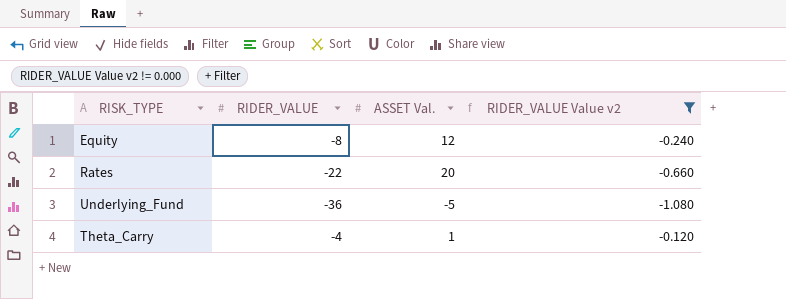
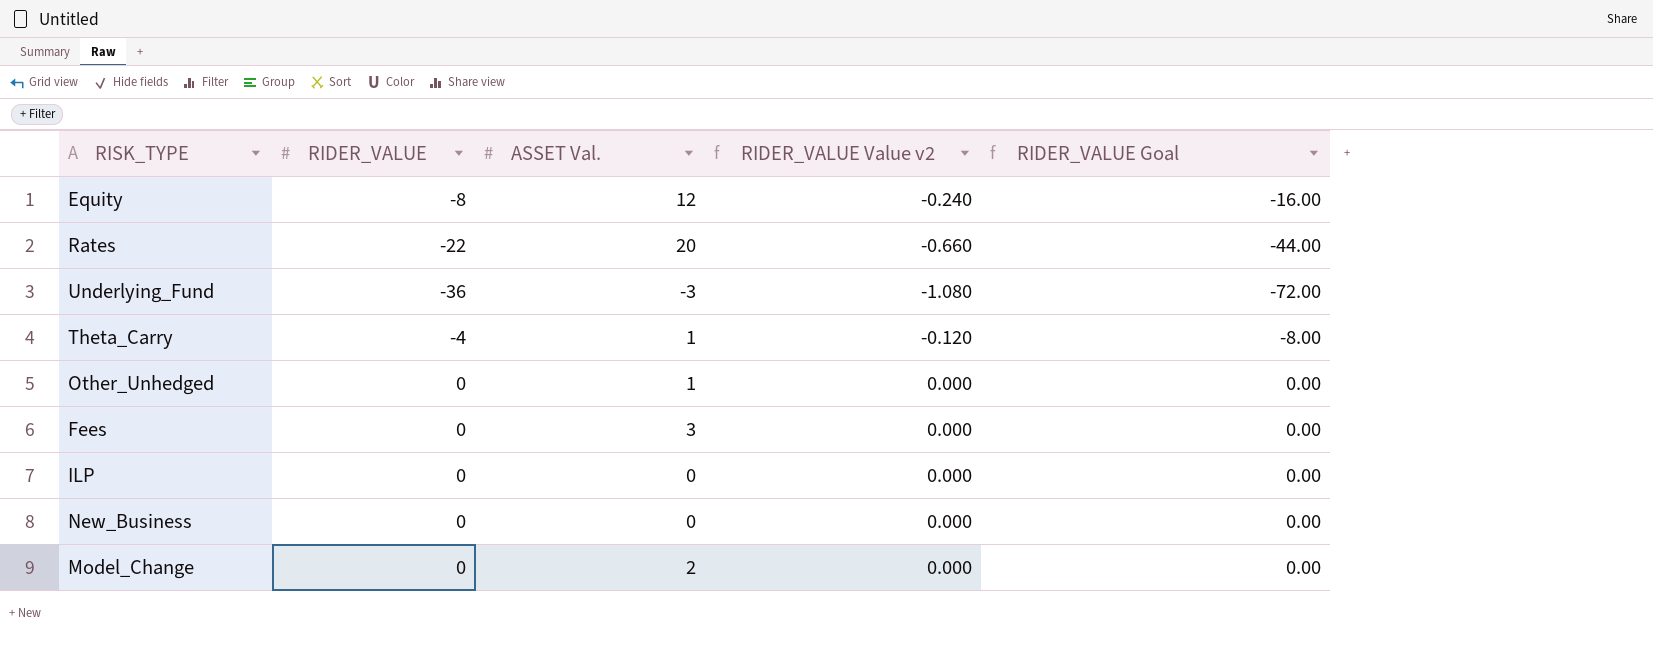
filter: RIDER_VALUE Value v2 != 0.000 -> none
column RIDER_VALUE Goal | formula: none -> [RIDER_VALUE] * 2
Underlying_Fund | ASSET Val.: -5 -> -3

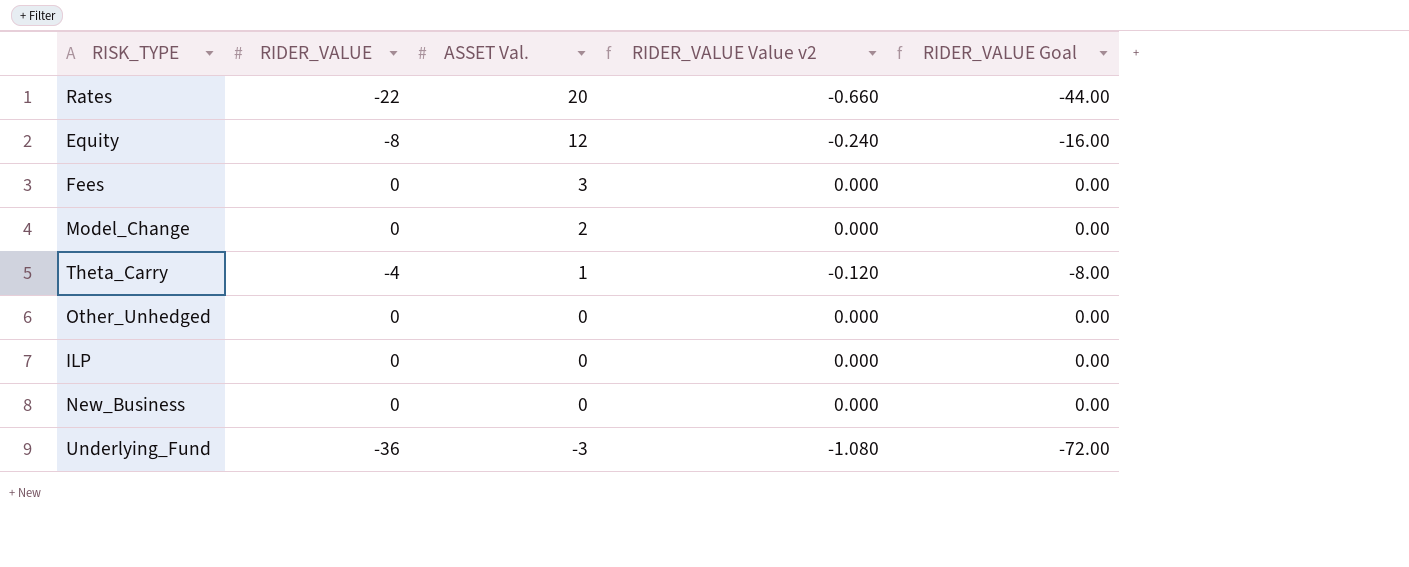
row order: none -> ASSET Val. descending
Other_Unhedged | ASSET Val.: 1 -> 0

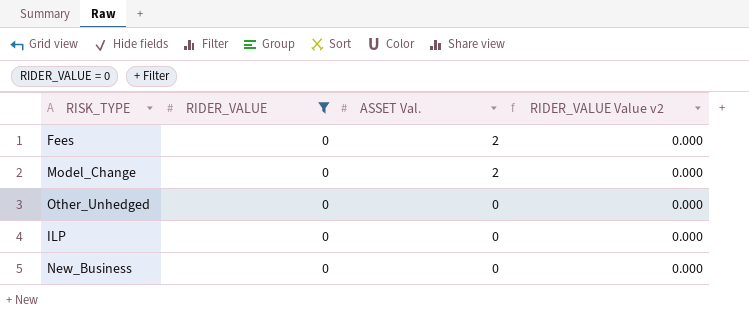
filter: none -> RIDER_VALUE = 0
column RIDER_VALUE Goal | formula: [RIDER_VALUE] * 2 -> none
Fees | ASSET Val.: 3 -> 2

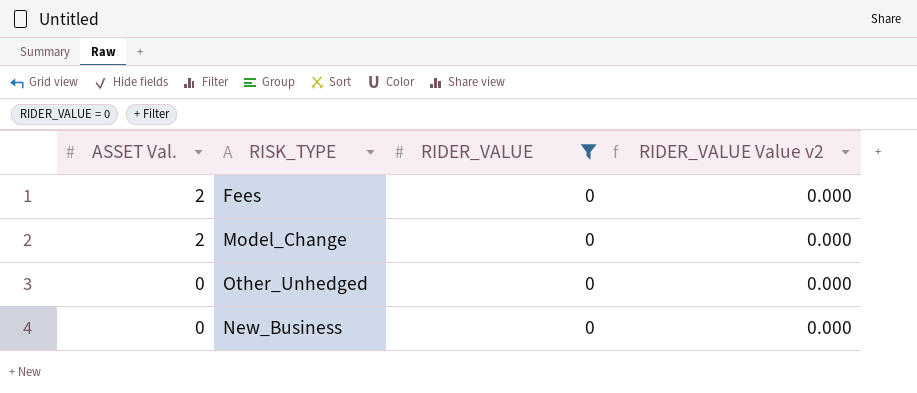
column ASSET Val. | position: 3 -> 1
row ILP: 0 | 0 | 0.000 -> none

